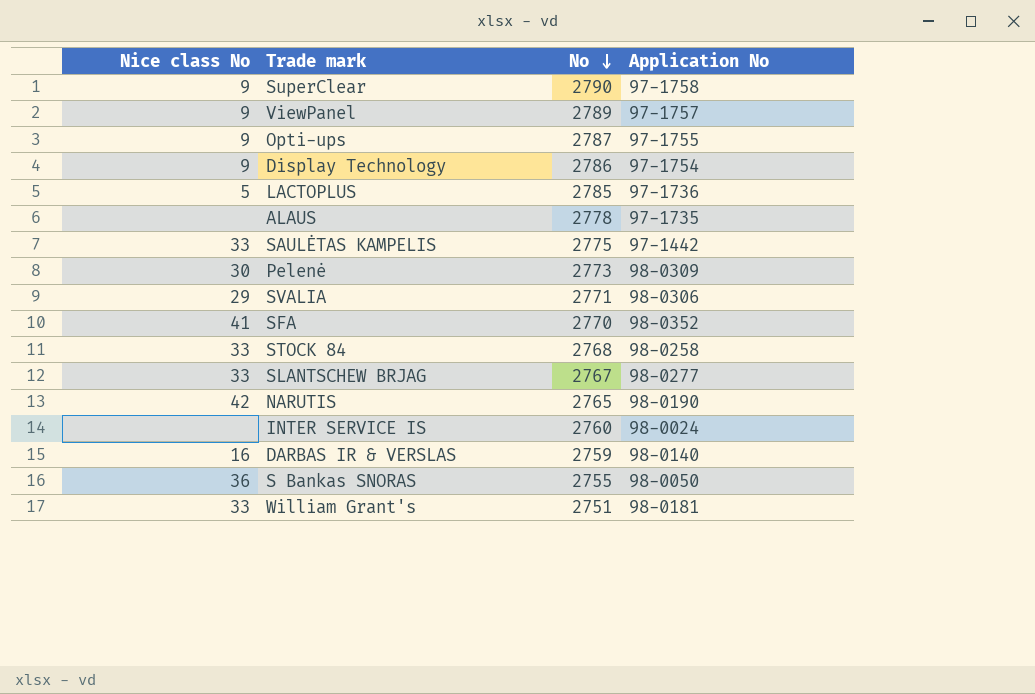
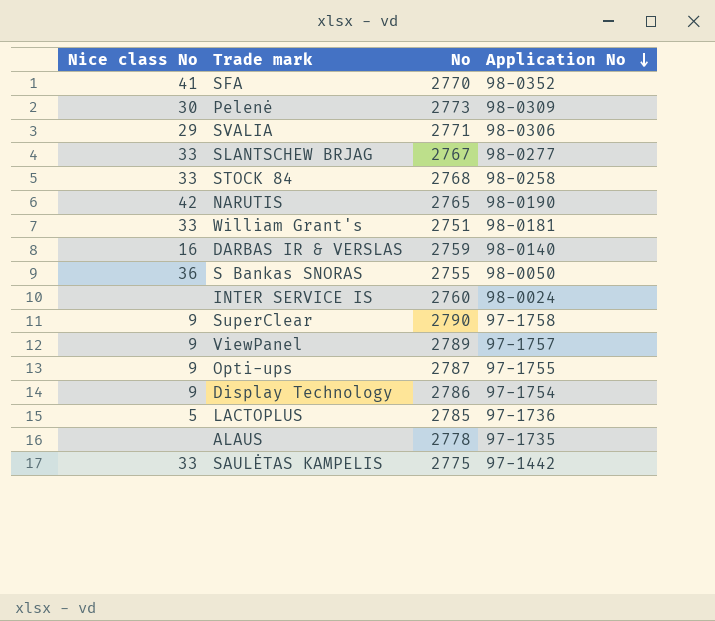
row order: No descending -> Application No descending

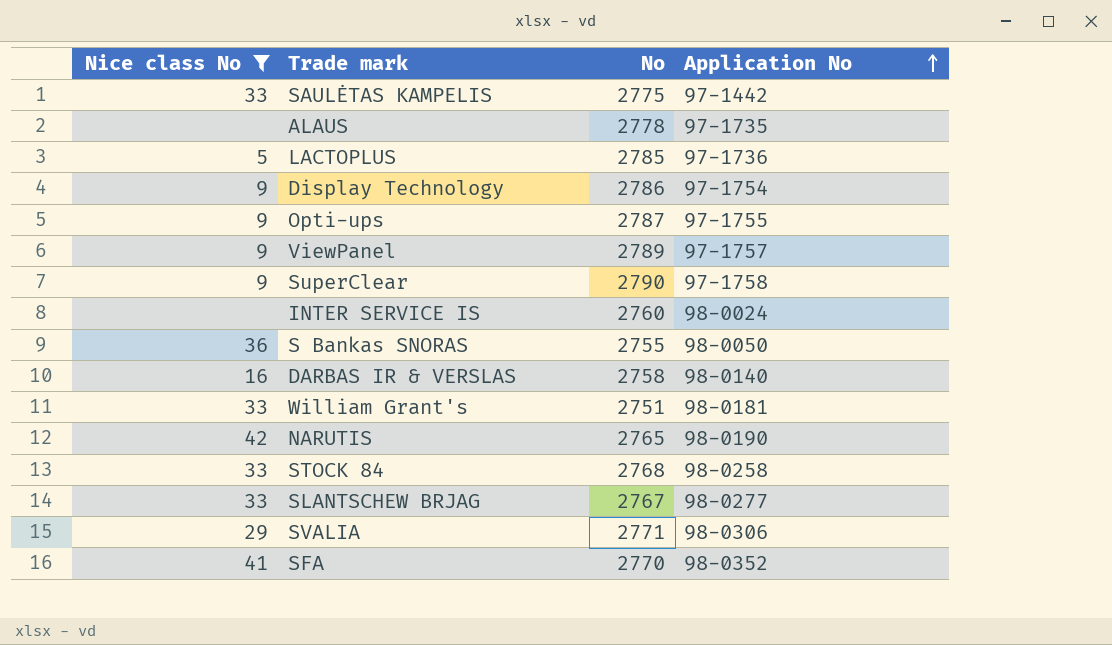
filter: none -> Nice class No != 30
row order: Application No descending -> Application No ascending
DARBAS IR & VERSLAS | No: 2759 -> 2758

